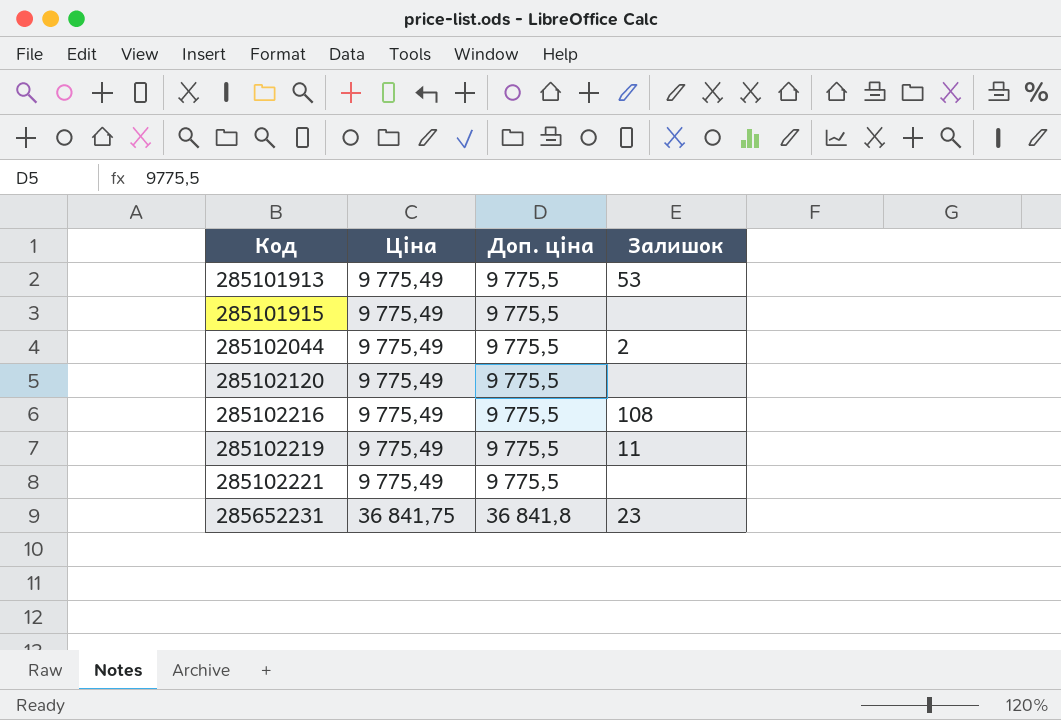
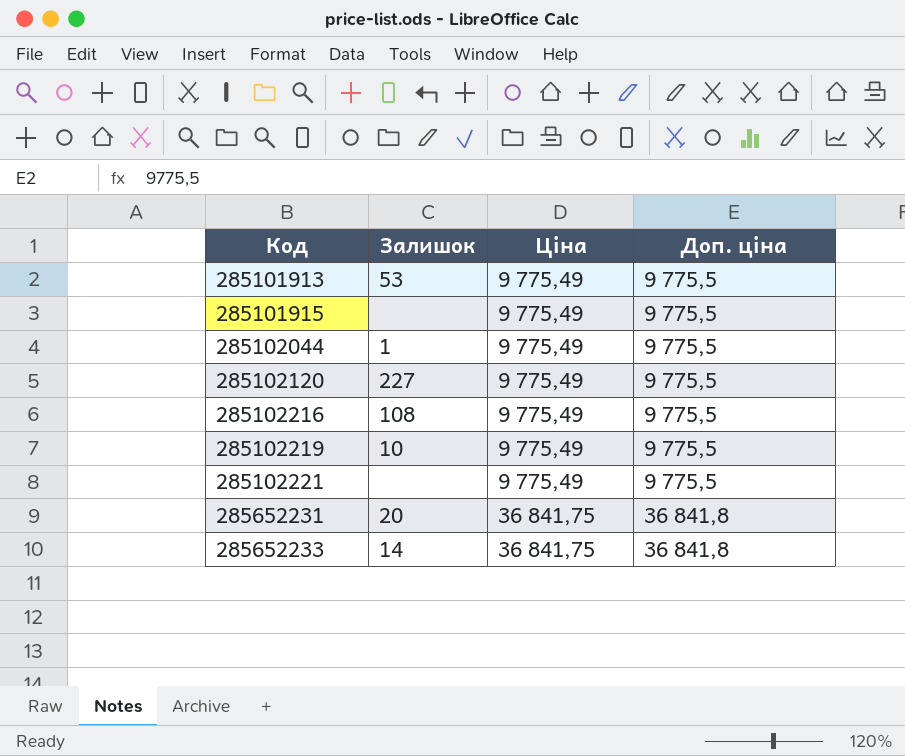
column Залишок | position: 4 -> 2
285102044 | Залишок: 2 -> 1
285102120 | Залишок: none -> 227
285102219 | Залишок: 11 -> 10
285652231 | Залишок: 23 -> 20
row 285652233: none -> 14 | 36 841,75 | 36 841,8

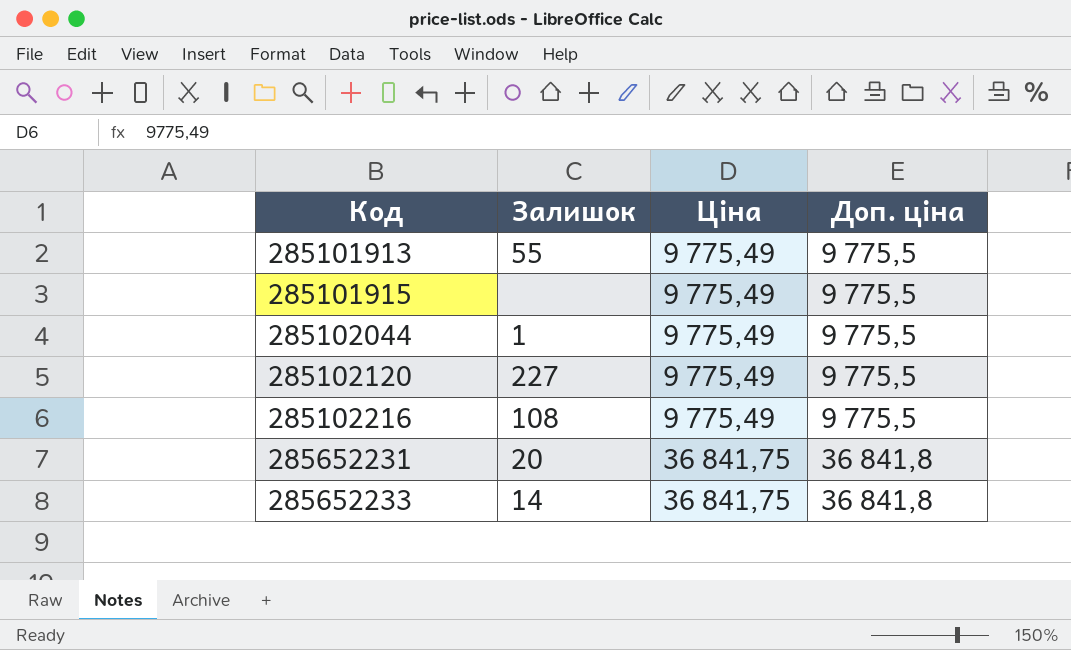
row 285102219: 10 | 9 775,49 | 9 775,5 -> none
row 285102221: none | 9 775,49 | 9 775,5 -> none
285101913 | Залишок: 53 -> 55

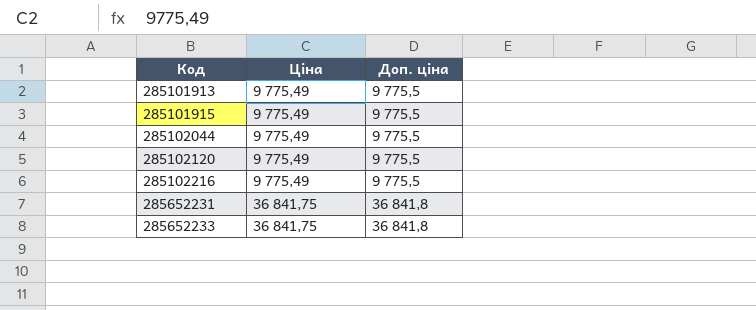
column Залишок | position: 2 -> none

